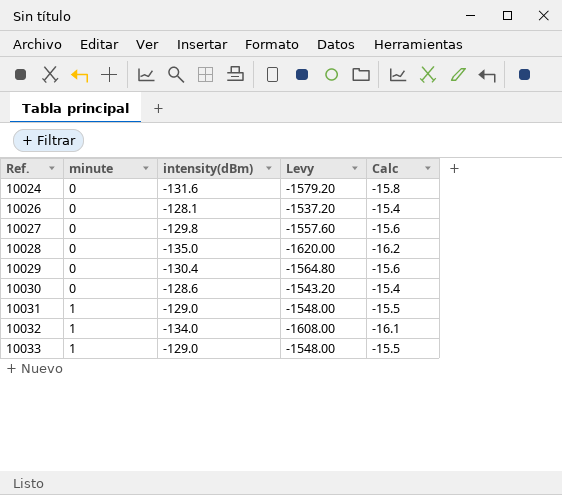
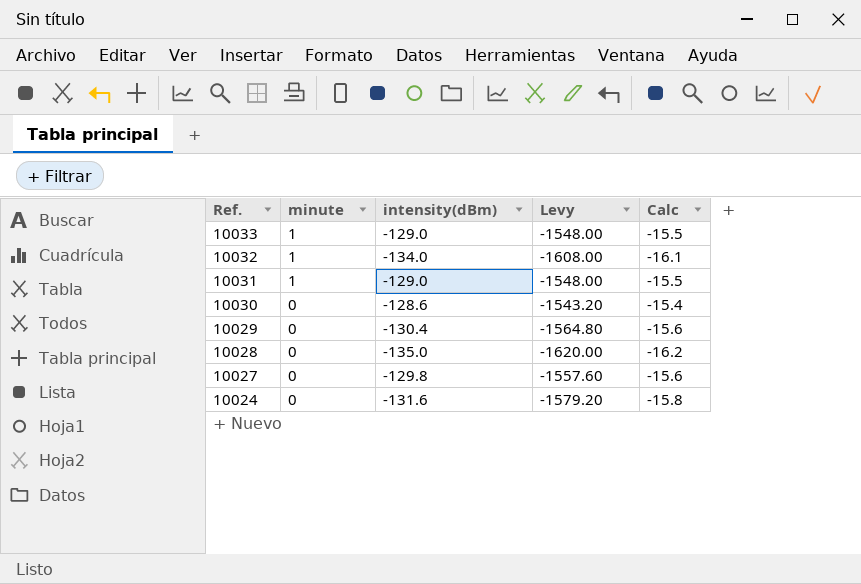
row order: Ref. ascending -> Ref. descending
row 10026: 0 | -128.1 | -1537.20 | -15.4 -> none

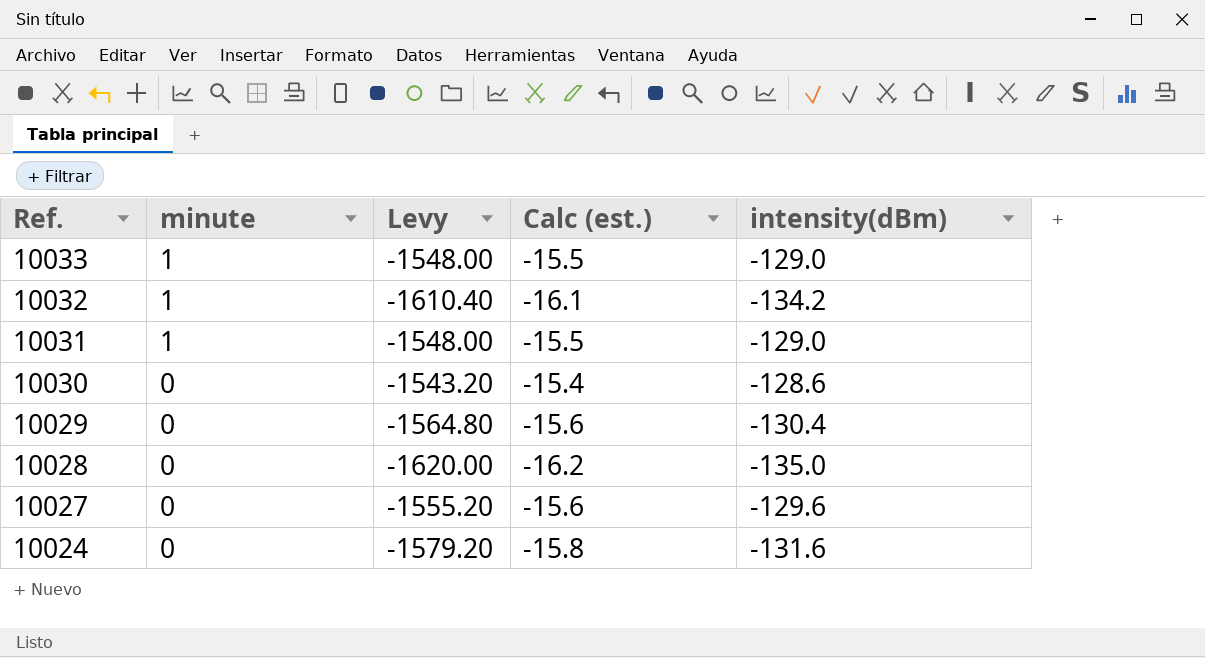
column name: Calc -> Calc (est.)
column intensity(dBm) | position: 3 -> 5
10032 | Levy: -1608.00 -> -1610.40
10032 | intensity(dBm): -134.0 -> -134.2
10027 | Levy: -1557.60 -> -1555.20
10027 | intensity(dBm): -129.8 -> -129.6

